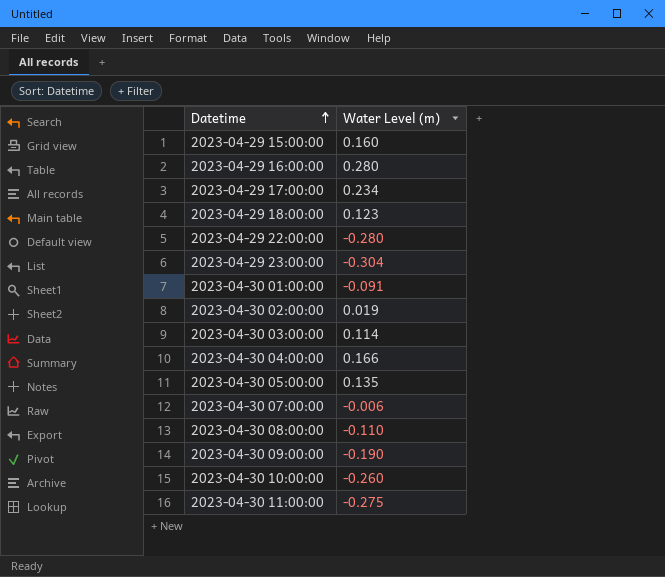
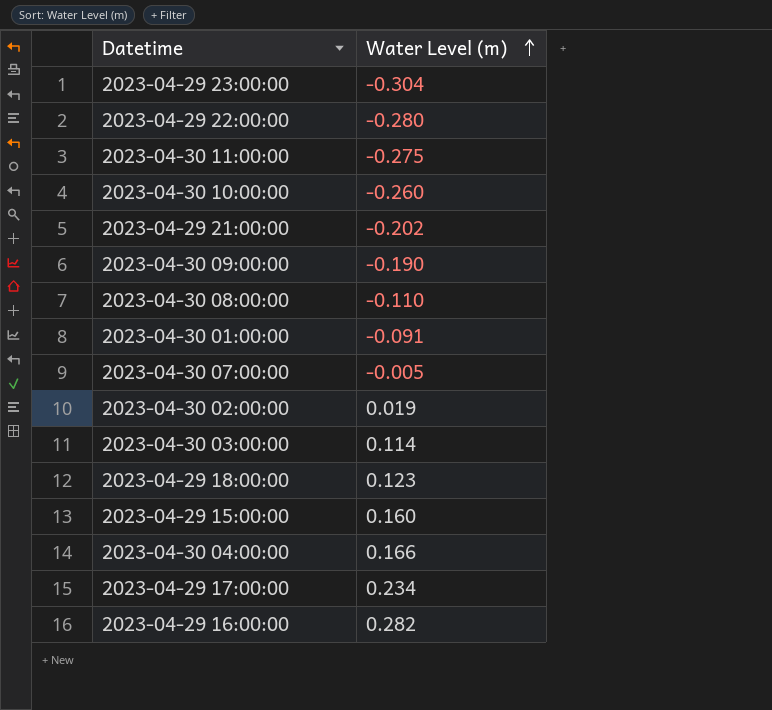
row order: Datetime ascending -> Water Level (m) ascending
row 2023-04-30 05:00:00: 0.135 -> none
row 2023-04-29 21:00:00: none -> -0.202
2023-04-30 07:00:00 | Water Level (m): -0.006 -> -0.005
2023-04-29 16:00:00 | Water Level (m): 0.280 -> 0.282

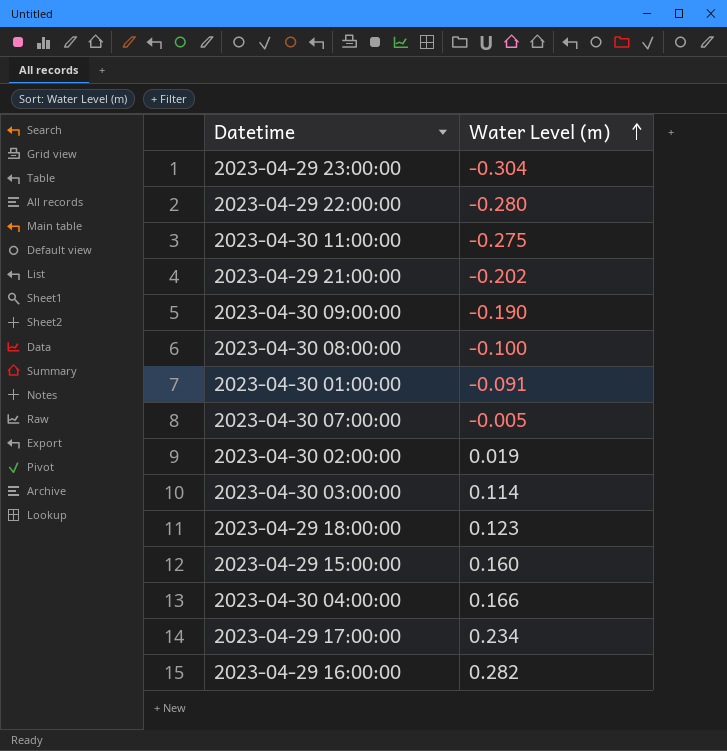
row 2023-04-30 10:00:00: -0.260 -> none
2023-04-30 08:00:00 | Water Level (m): -0.110 -> -0.100

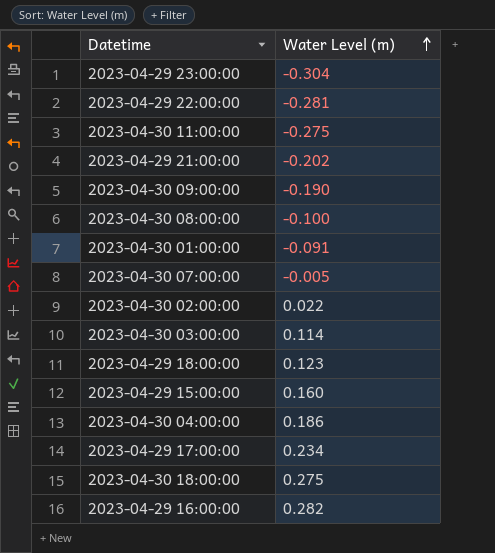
2023-04-29 22:00:00 | Water Level (m): -0.280 -> -0.281
2023-04-30 02:00:00 | Water Level (m): 0.019 -> 0.022
2023-04-30 04:00:00 | Water Level (m): 0.166 -> 0.186
row 2023-04-30 18:00:00: none -> 0.275

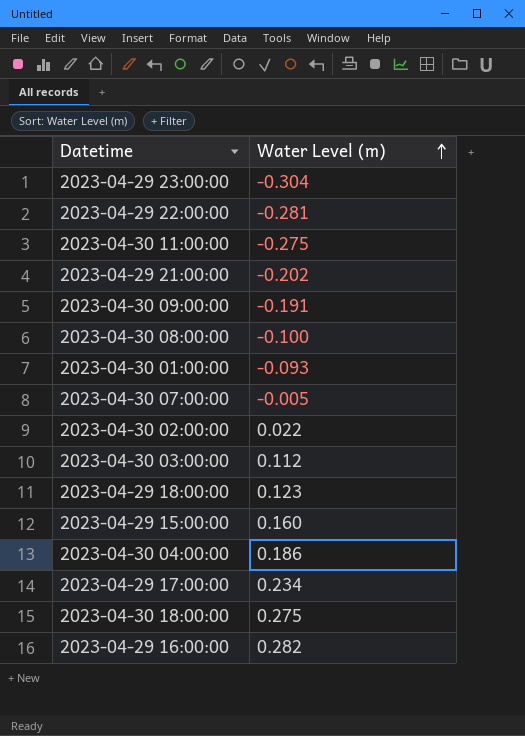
2023-04-30 09:00:00 | Water Level (m): -0.190 -> -0.191
2023-04-30 01:00:00 | Water Level (m): -0.091 -> -0.093
2023-04-30 03:00:00 | Water Level (m): 0.114 -> 0.112

